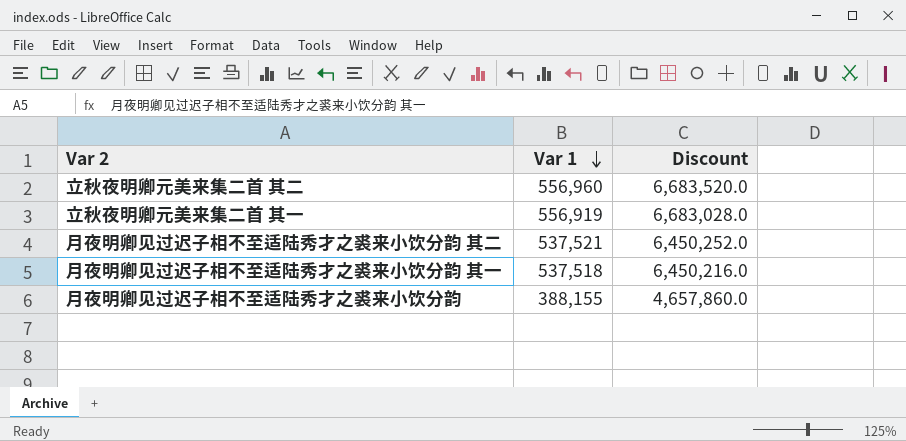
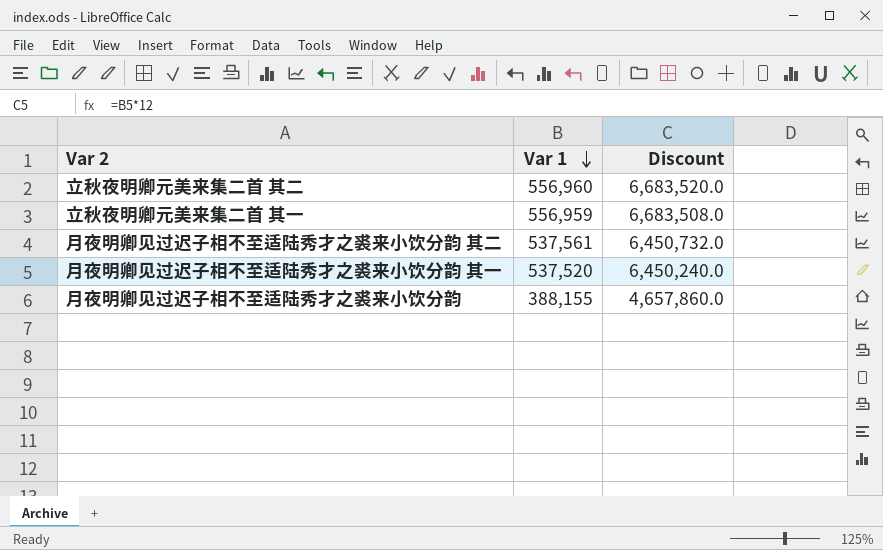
立秋夜明卿元美来集二首 其一 | Var 1: 556,919 -> 556,959
立秋夜明卿元美来集二首 其一 | Discount: 6,683,028.0 -> 6,683,508.0
月夜明卿见过迟子相不至适陆秀才之裘来小饮分韵 其二 | Var 1: 537,521 -> 537,561
月夜明卿见过迟子相不至适陆秀才之裘来小饮分韵 其二 | Discount: 6,450,252.0 -> 6,450,732.0
月夜明卿见过迟子相不至适陆秀才之裘来小饮分韵 其一 | Var 1: 537,518 -> 537,520
月夜明卿见过迟子相不至适陆秀才之裘来小饮分韵 其一 | Discount: 6,450,216.0 -> 6,450,240.0

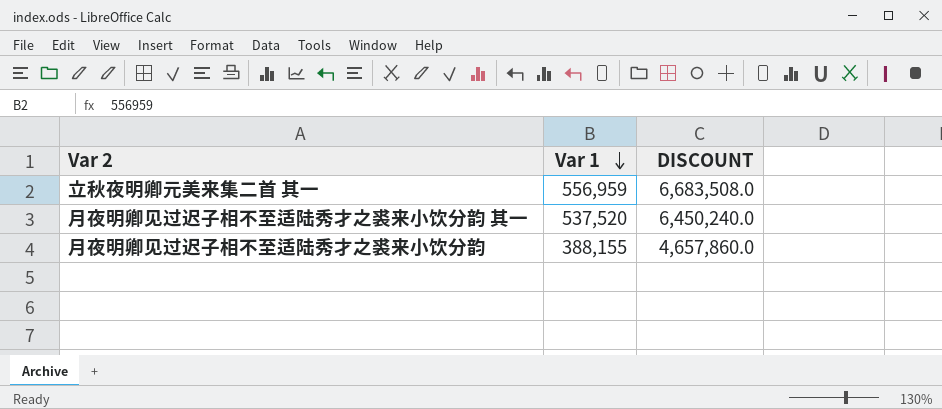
column name: Discount -> DISCOUNT
row 立秋夜明卿元美来集二首 其二: 556,960 | 6,683,520.0 -> none
row 月夜明卿见过迟子相不至适陆秀才之裘来小饮分韵 其二: 537,561 | 6,450,732.0 -> none

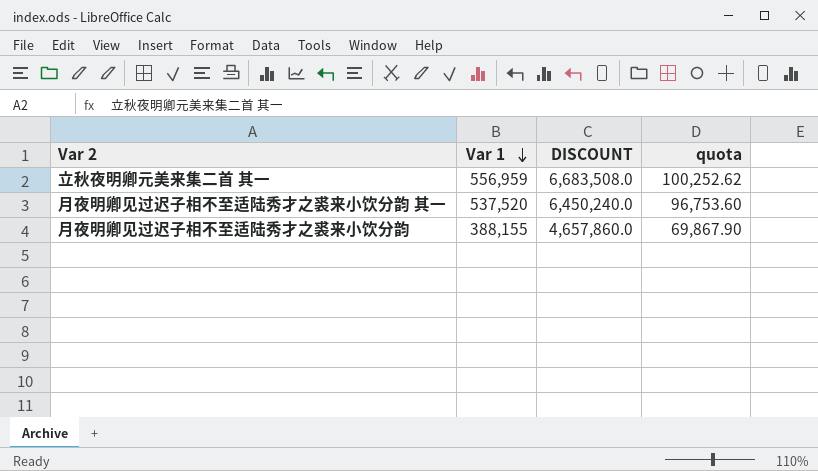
column quota | formula: none -> [Var 1] * 0.18

